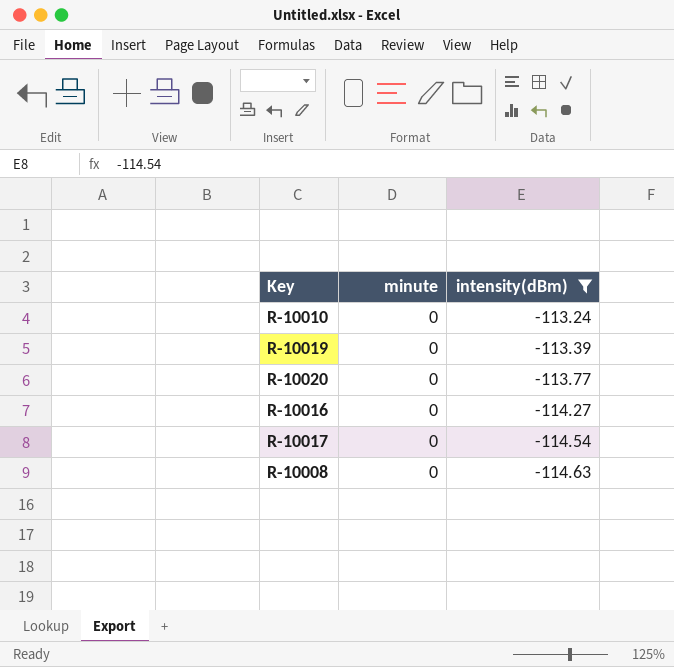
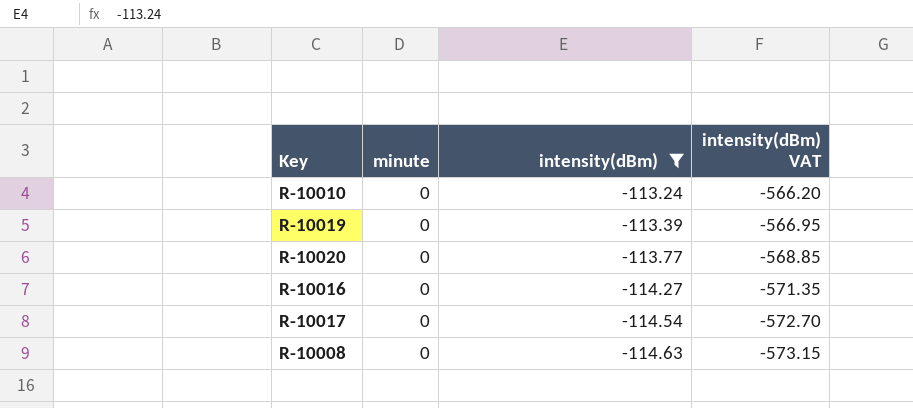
column intensity(dBm) VAT | formula: none -> [intensity(dBm)] * 5

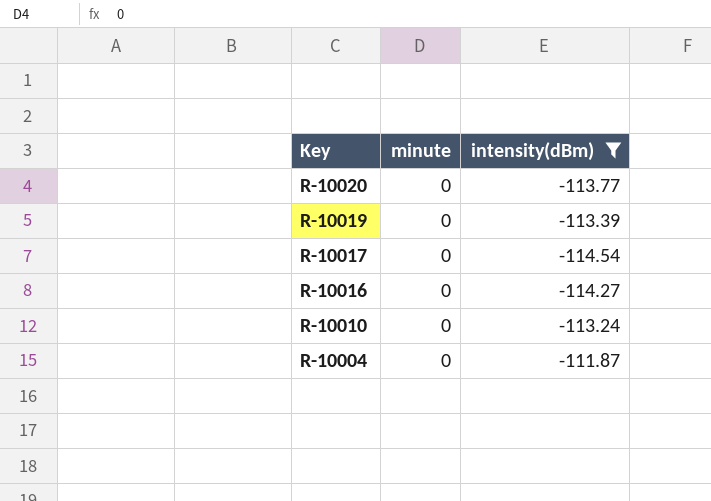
row order: intensity(dBm) descending -> Key descending
column intensity(dBm) VAT | formula: [intensity(dBm)] * 5 -> none
row R-10008: 0 | -114.63 | -573.15 -> none
row R-10004: none -> 0 | -111.87

